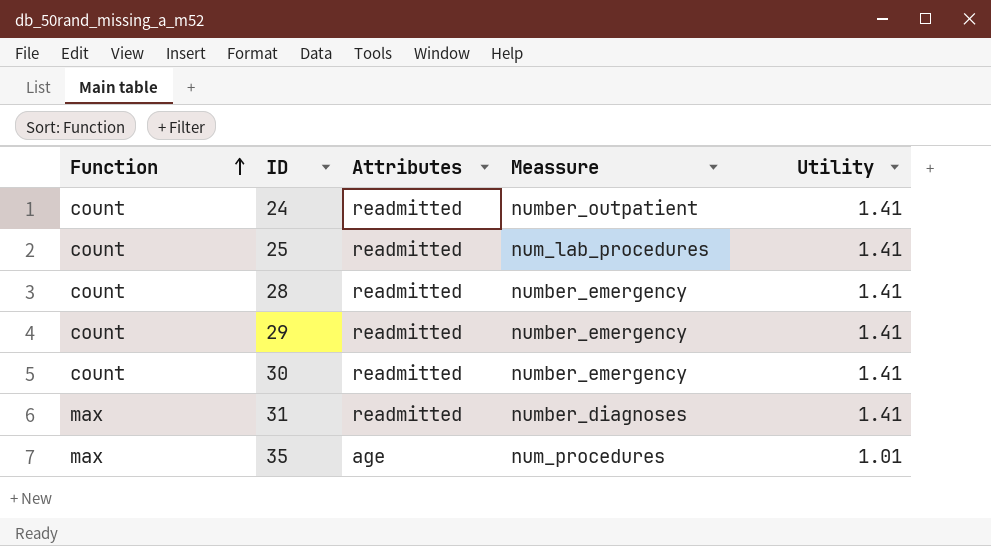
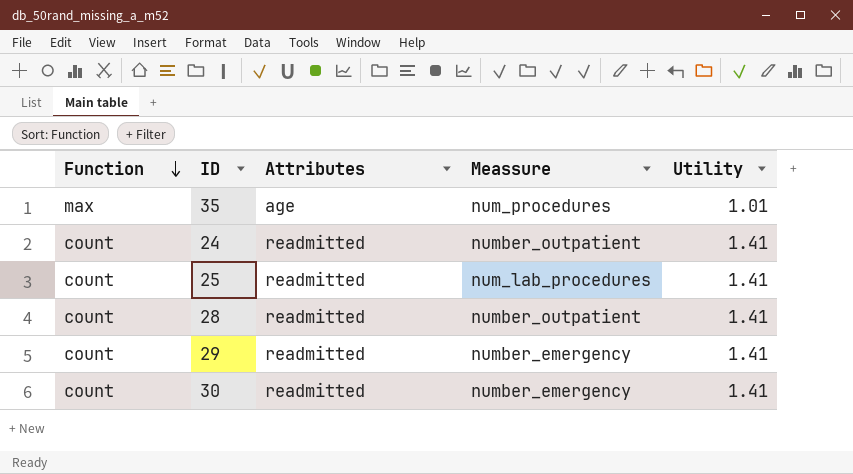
row order: Function ascending -> Function descending
row 31: max | readmitted | number_diagnoses | 1.41 -> none
28 | Meassure: number_emergency -> number_outpatient

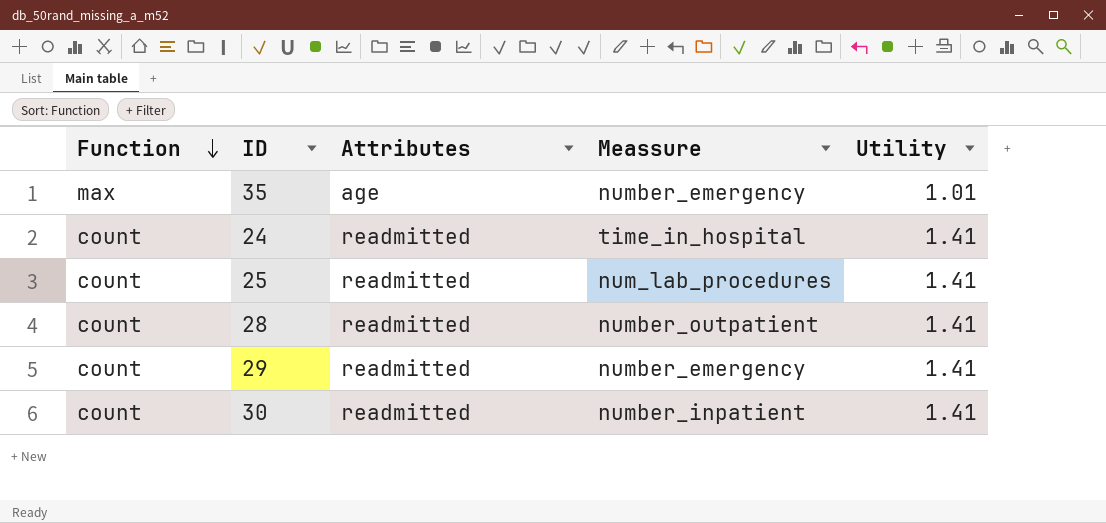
35 | Meassure: num_procedures -> number_emergency
24 | Meassure: number_outpatient -> time_in_hospital
30 | Meassure: number_emergency -> number_inpatient

